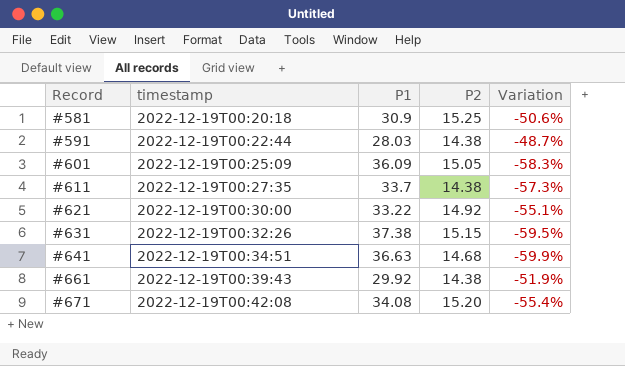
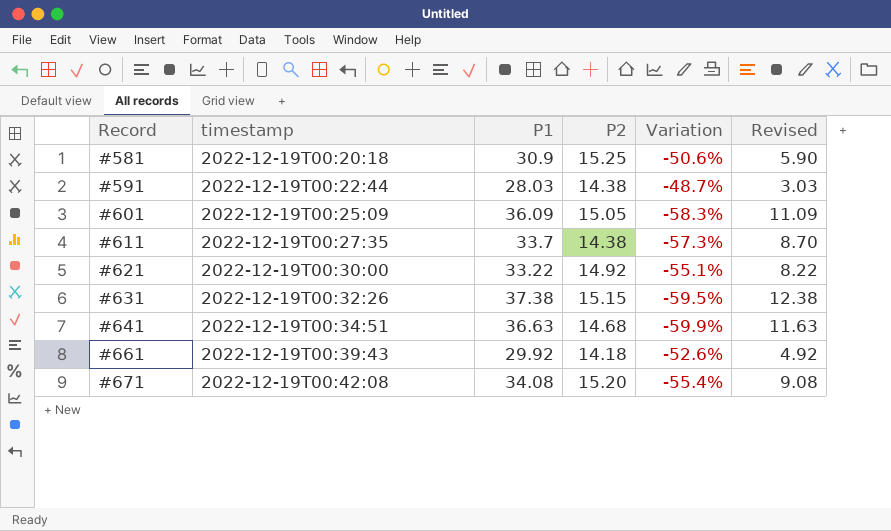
column Revised | formula: none -> [P1] - 25
#661 | P2: 14.38 -> 14.18
#661 | Variation: -51.9% -> -52.6%

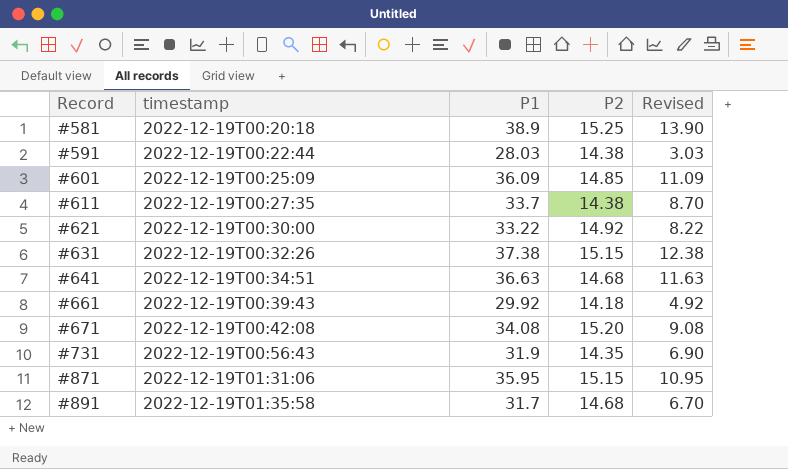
column Variation | formula: ([P2] - [P1]) / [P1] -> none
#581 | P1: 30.9 -> 38.9
#581 | Revised: 5.90 -> 13.90
#601 | P2: 15.05 -> 14.85
row #731: none -> 2022-12-19T00:56:43 | 31.9 | 14.35 | 6.90
row #871: none -> 2022-12-19T01:31:06 | 35.95 | 15.15 | 10.95
row #891: none -> 2022-12-19T01:35:58 | 31.7 | 14.68 | 6.70

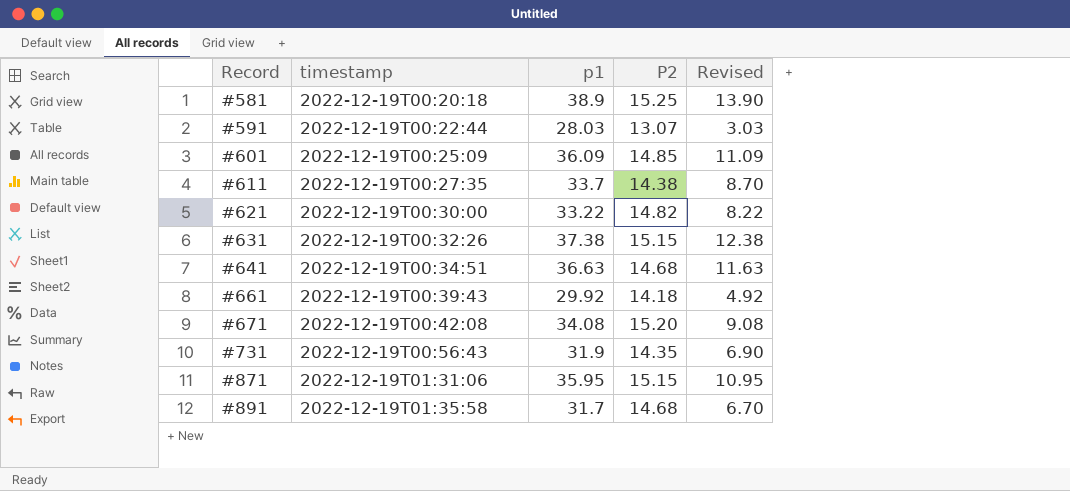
column name: P1 -> p1
#591 | P2: 14.38 -> 13.07
#621 | P2: 14.92 -> 14.82

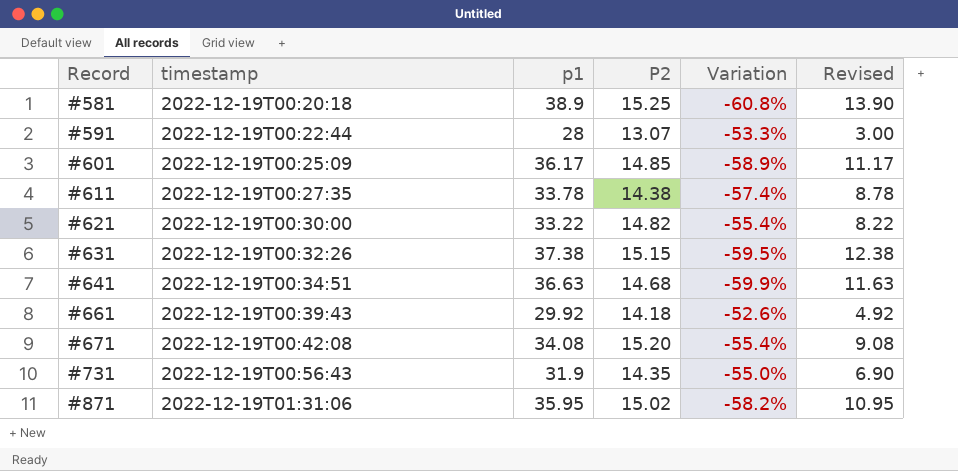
column Variation | formula: none -> ([P2] - [p1]) / [p1]
row #891: 2022-12-19T01:35:58 | 31.7 | 14.68 | 6.70 -> none
#591 | p1: 28.03 -> 28
#591 | Revised: 3.03 -> 3.00
#601 | p1: 36.09 -> 36.17
#601 | Revised: 11.09 -> 11.17
#611 | p1: 33.7 -> 33.78
#611 | Revised: 8.70 -> 8.78
#871 | P2: 15.15 -> 15.02

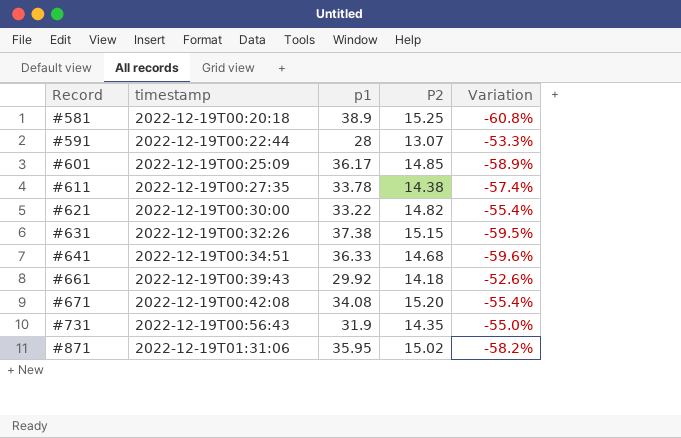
column Revised | formula: [p1] - 25 -> none
#641 | p1: 36.63 -> 36.33
#641 | Variation: -59.9% -> -59.6%

